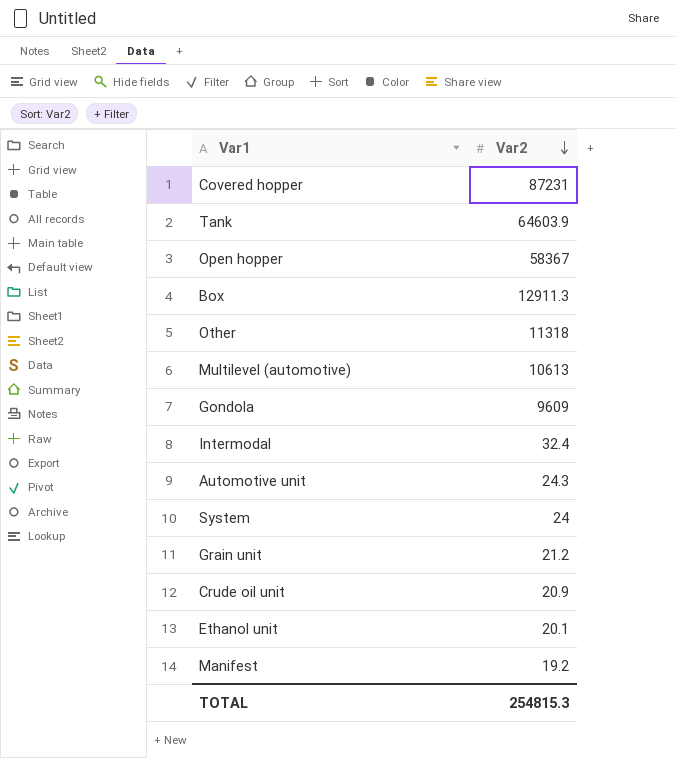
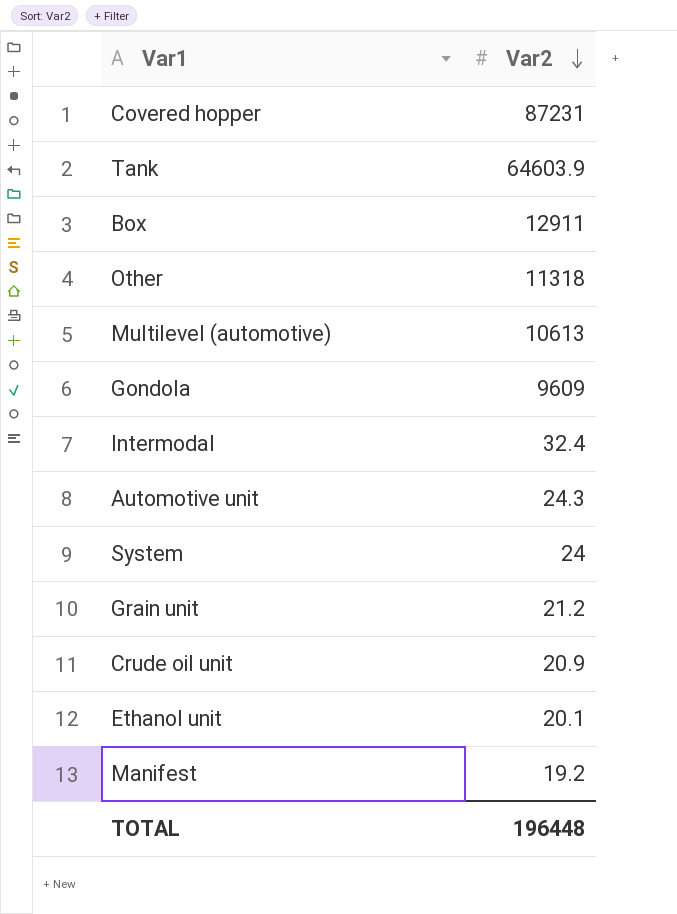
row Open hopper: 58367 -> none
Box | Var2: 12911.3 -> 12911
TOTAL | Var2: 254815.3 -> 196448

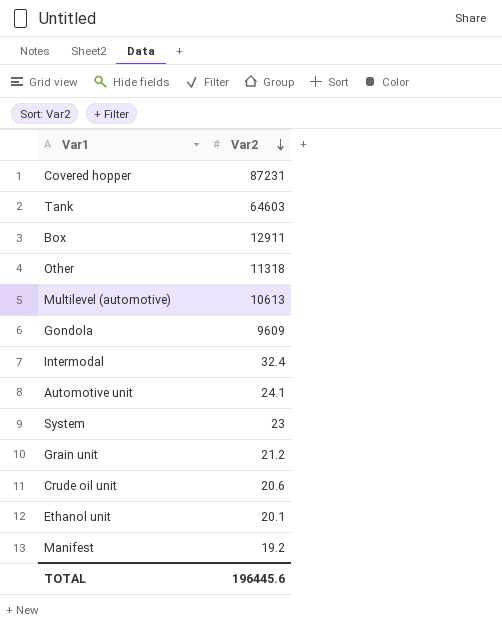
Tank | Var2: 64603.9 -> 64603
Automotive unit | Var2: 24.3 -> 24.1
System | Var2: 24 -> 23
Crude oil unit | Var2: 20.9 -> 20.6
TOTAL | Var2: 196448 -> 196445.6

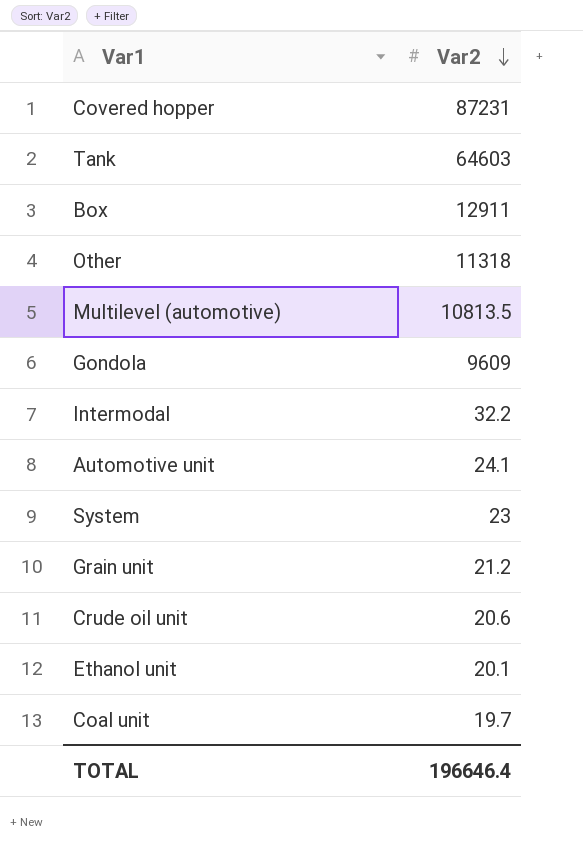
row Manifest: 19.2 -> none
Multilevel (automotive) | Var2: 10613 -> 10813.5
Intermodal | Var2: 32.4 -> 32.2
row Coal unit: none -> 19.7
TOTAL | Var2: 196445.6 -> 196646.4

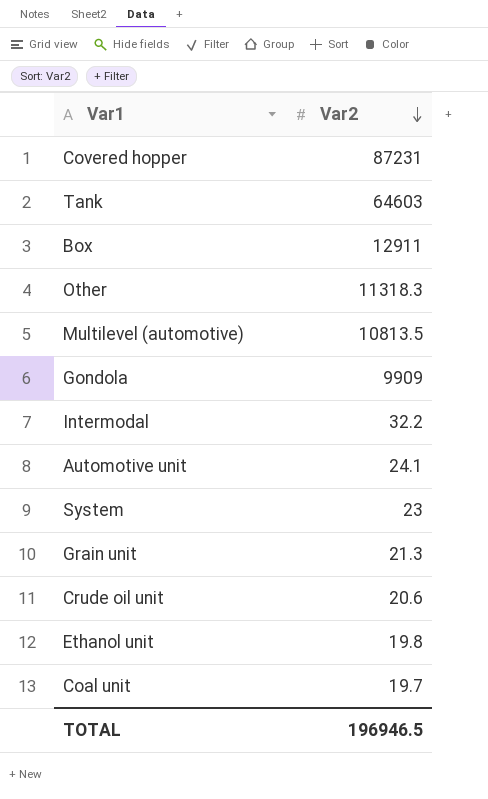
Other | Var2: 11318 -> 11318.3
Gondola | Var2: 9609 -> 9909
Grain unit | Var2: 21.2 -> 21.3
Ethanol unit | Var2: 20.1 -> 19.8
TOTAL | Var2: 196646.4 -> 196946.5

